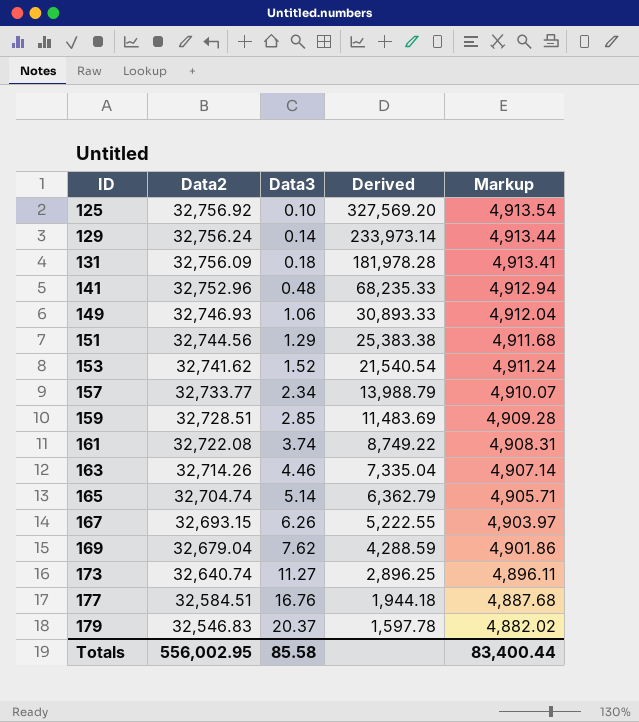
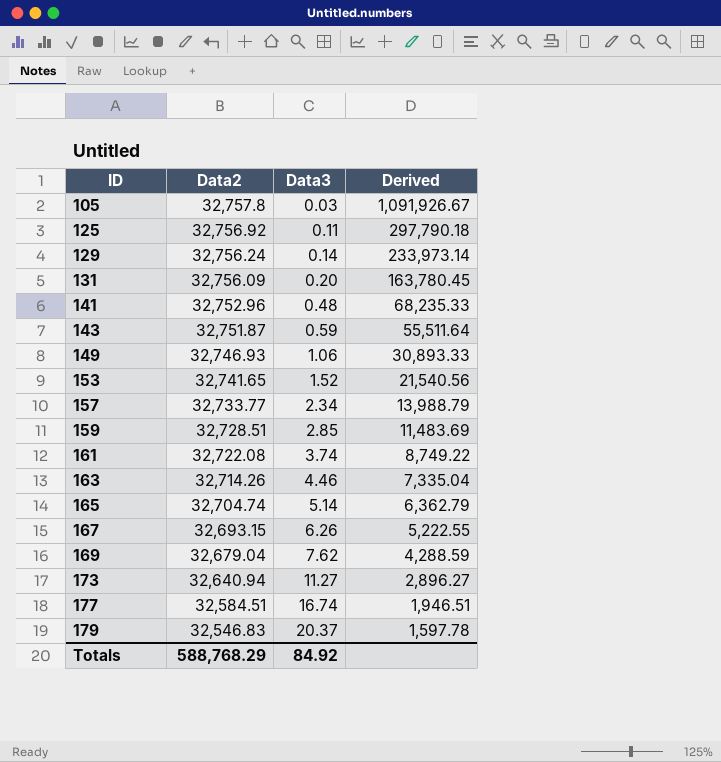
column Markup | formula: [Data2] * 0.15 -> none
row 151: 32,744.56 | 1.29 | 25,383.38 | 4,911.68 -> none
row 105: none -> 32,757.8 | 0.03 | 1,091,926.67
125 | Data3: 0.10 -> 0.11
125 | Derived: 327,569.20 -> 297,790.18
131 | Data3: 0.18 -> 0.20
131 | Derived: 181,978.28 -> 163,780.45
row 143: none -> 32,751.87 | 0.59 | 55,511.64
153 | Data2: 32,741.62 -> 32,741.65
153 | Derived: 21,540.54 -> 21,540.56
173 | Data2: 32,640.74 -> 32,640.94
173 | Derived: 2,896.25 -> 2,896.27
177 | Data3: 16.76 -> 16.74
177 | Derived: 1,944.18 -> 1,946.51
Totals | Data2: 556,002.95 -> 588,768.29
Totals | Data3: 85.58 -> 84.92

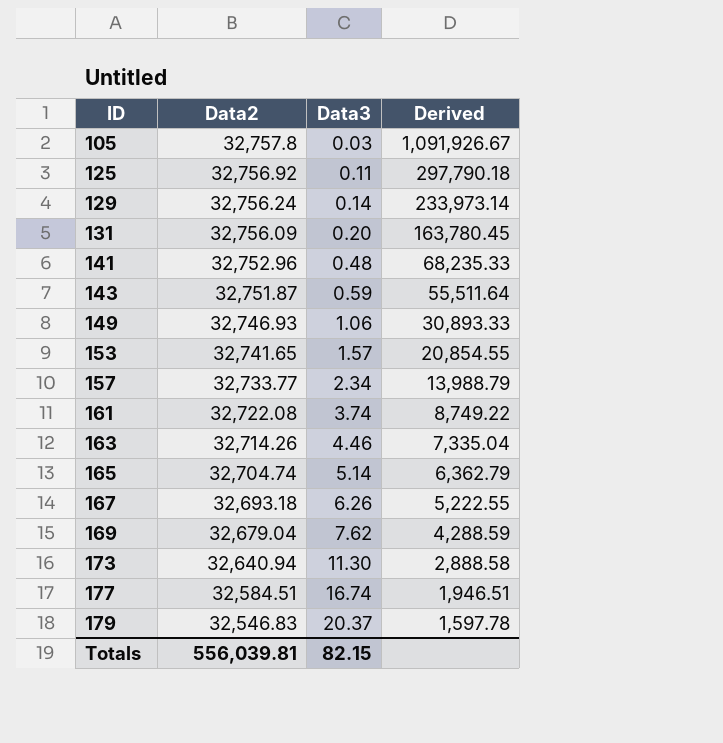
row 159: 32,728.51 | 2.85 | 11,483.69 -> none
153 | Data3: 1.52 -> 1.57
153 | Derived: 21,540.56 -> 20,854.55
167 | Data2: 32,693.15 -> 32,693.18
173 | Data3: 11.27 -> 11.30
173 | Derived: 2,896.27 -> 2,888.58
Totals | Data2: 588,768.29 -> 556,039.81
Totals | Data3: 84.92 -> 82.15

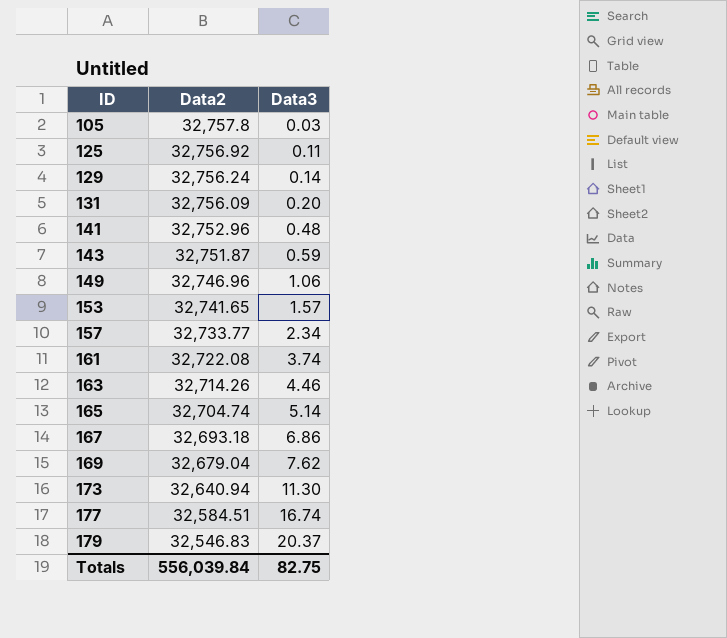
column Derived | formula: [Data2] / [Data3] -> none
149 | Data2: 32,746.93 -> 32,746.96
167 | Data3: 6.26 -> 6.86
Totals | Data2: 556,039.81 -> 556,039.84
Totals | Data3: 82.15 -> 82.75

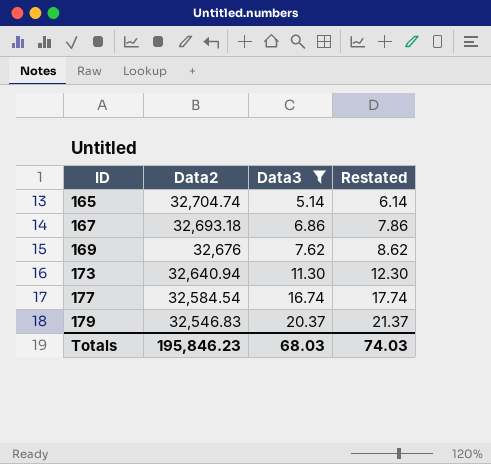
filter: none -> Data3 >= 5.14
column Restated | formula: none -> [Data3] + 1
169 | Data2: 32,679.04 -> 32,676
177 | Data2: 32,584.51 -> 32,584.54
Totals | Data2: 556,039.84 -> 195,846.23
Totals | Data3: 82.75 -> 68.03

